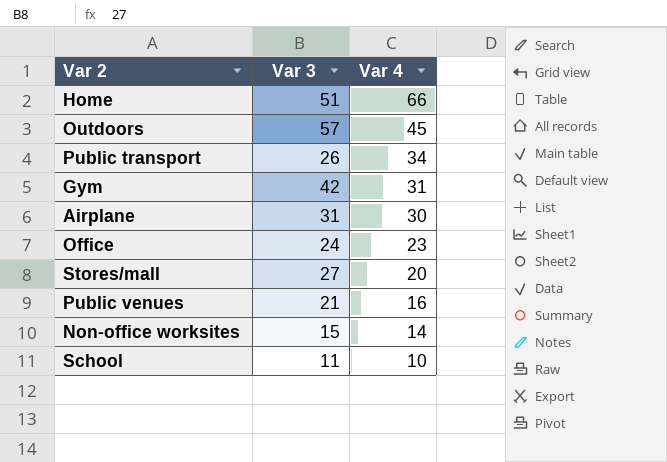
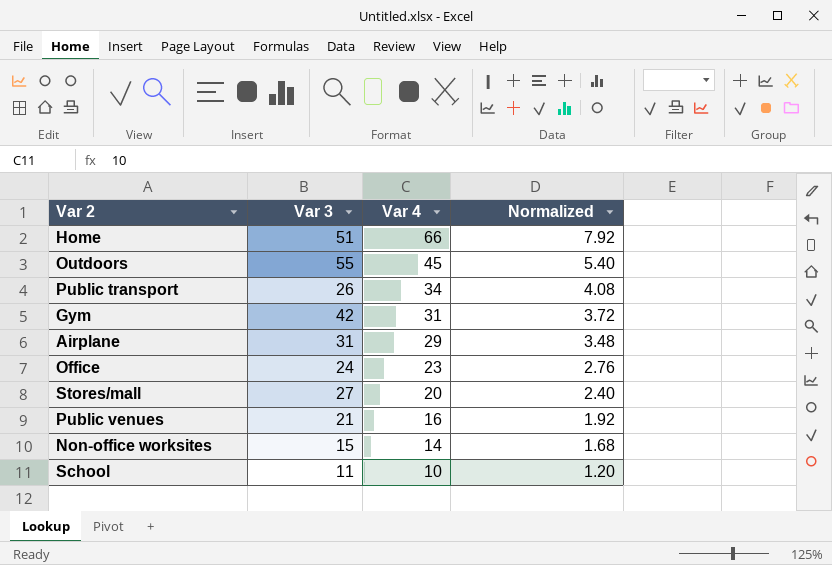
column Normalized | formula: none -> [Var 4] * 0.12
Outdoors | Var 3: 57 -> 55
Airplane | Var 4: 30 -> 29

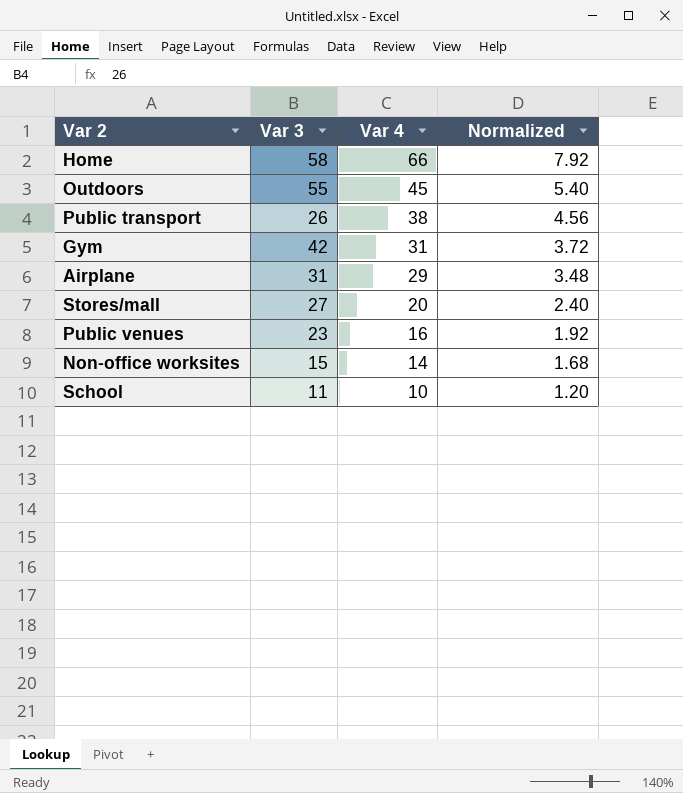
row Office: 24 | 23 | 2.76 -> none
Home | Var 3: 51 -> 58
Public transport | Var 4: 34 -> 38
Public transport | Normalized: 4.08 -> 4.56
Public venues | Var 3: 21 -> 23

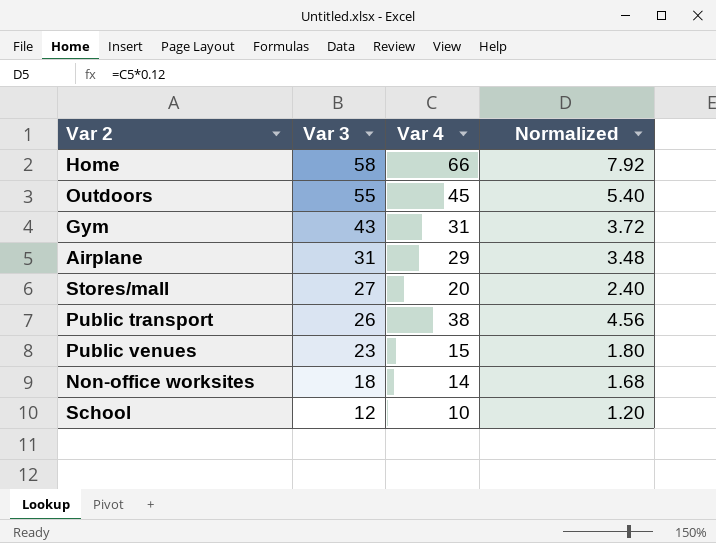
row order: Var 4 descending -> Var 3 descending
Gym | Var 3: 42 -> 43
Public venues | Var 4: 16 -> 15
Public venues | Normalized: 1.92 -> 1.80
Non-office worksites | Var 3: 15 -> 18
School | Var 3: 11 -> 12

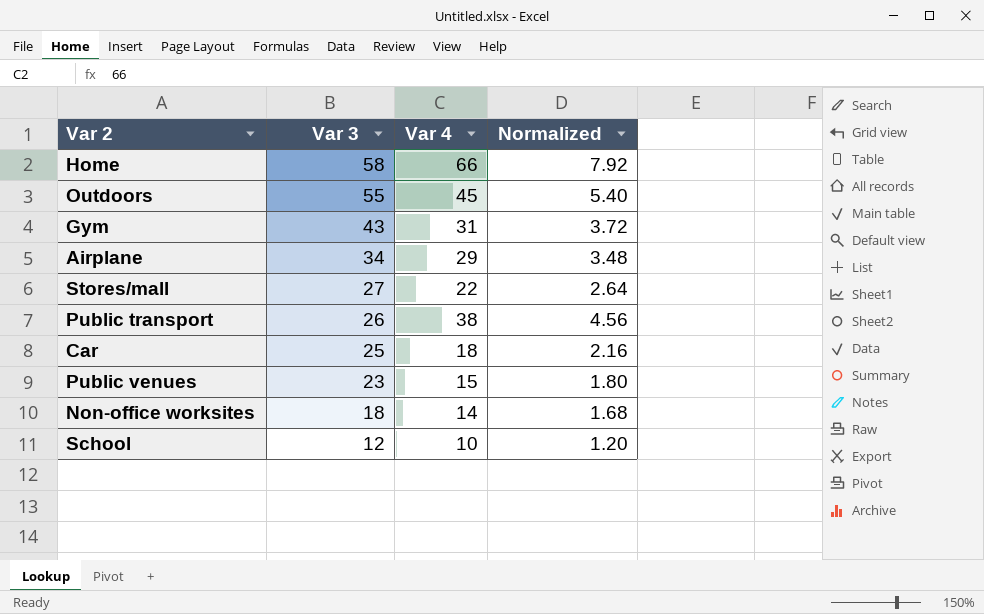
Airplane | Var 3: 31 -> 34
Stores/mall | Var 4: 20 -> 22
Stores/mall | Normalized: 2.40 -> 2.64
row Car: none -> 25 | 18 | 2.16

